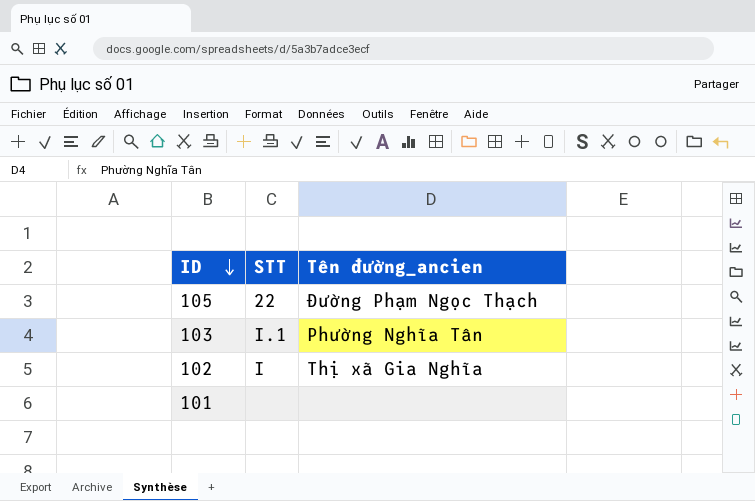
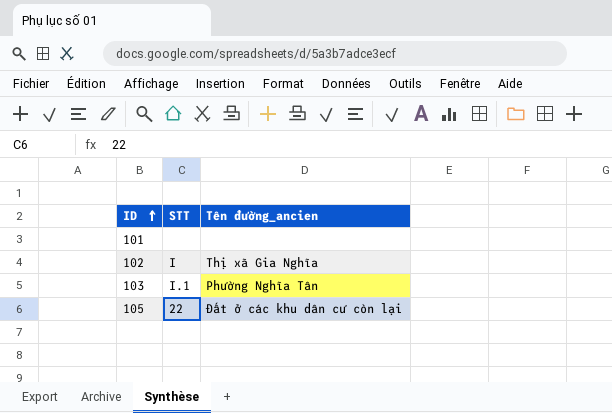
row order: ID descending -> ID ascending
105 | Tên đường_ancien: Đường Phạm Ngọc Thạch -> Đất ở các khu dân cư còn lại

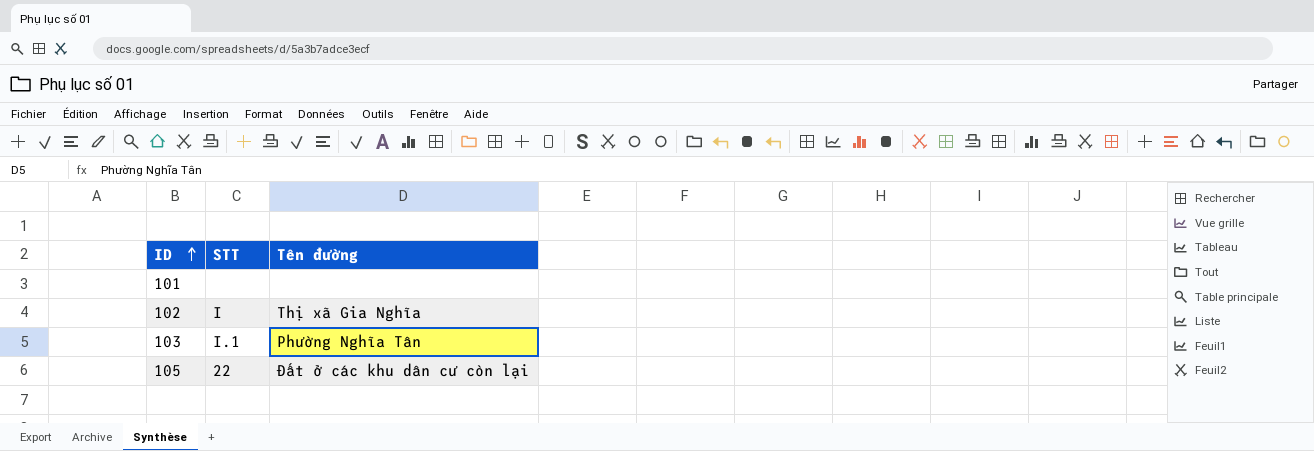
column name: Tên đường_ancien -> Tên đường

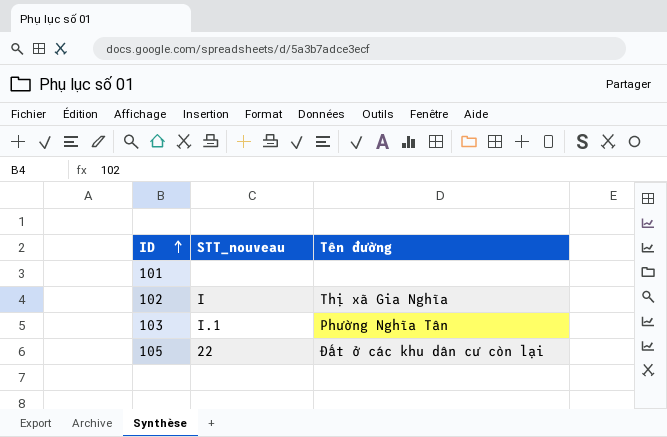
column name: STT -> STT_nouveau

